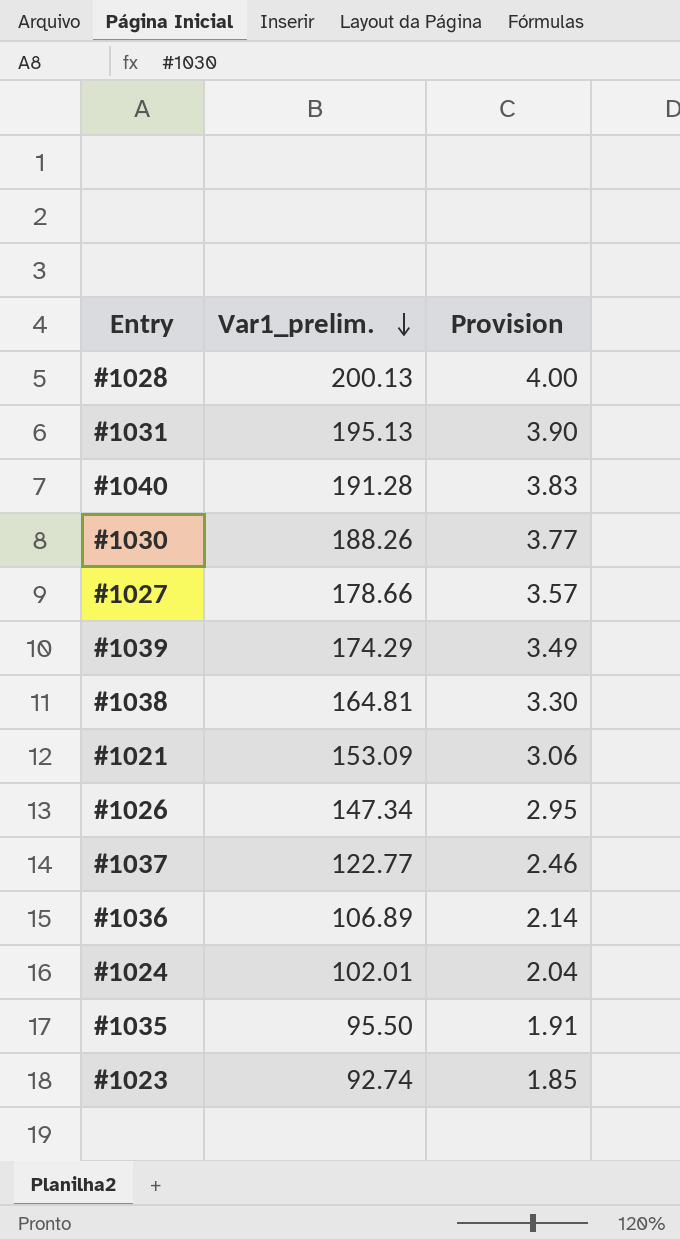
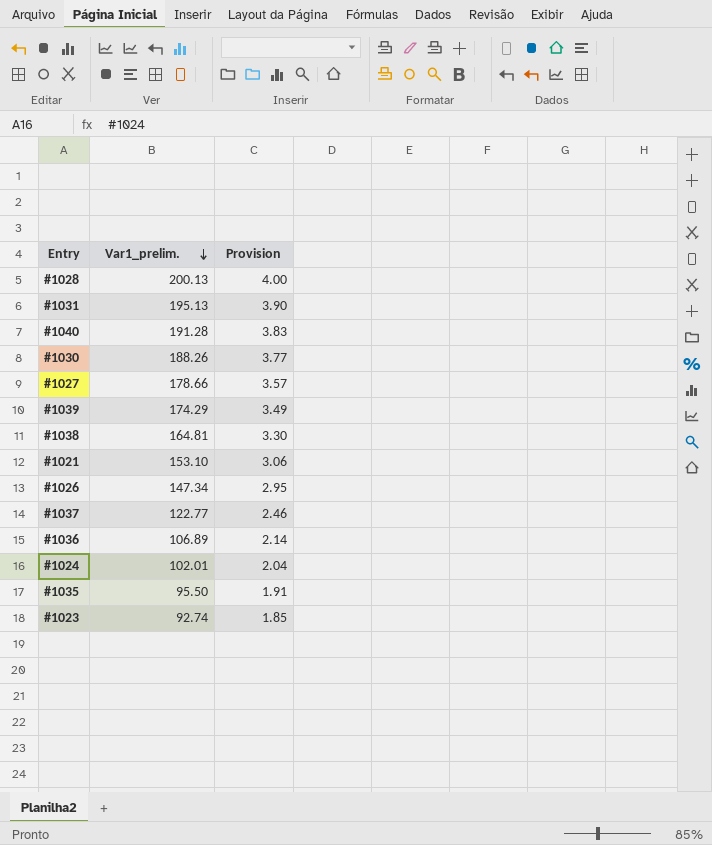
#1021 | Var1_prelim.: 153.09 -> 153.10

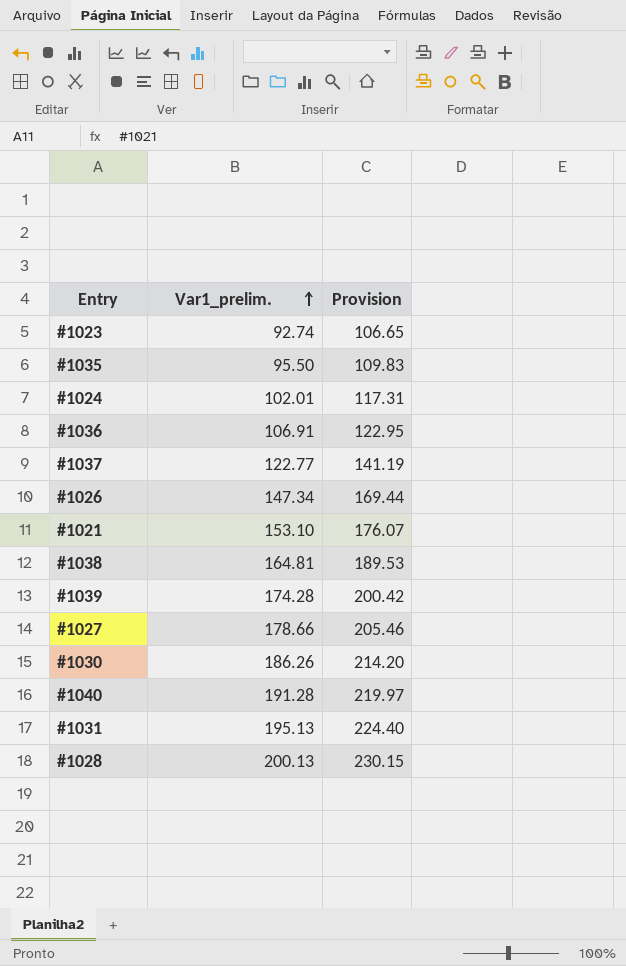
row order: Var1_prelim. descending -> Var1_prelim. ascending
column Provision | formula: [Var1_prelim.] * 0.02 -> [Var1_prelim.] * 1.15
#1036 | Var1_prelim.: 106.89 -> 106.91
#1039 | Var1_prelim.: 174.29 -> 174.28
#1030 | Var1_prelim.: 188.26 -> 186.26

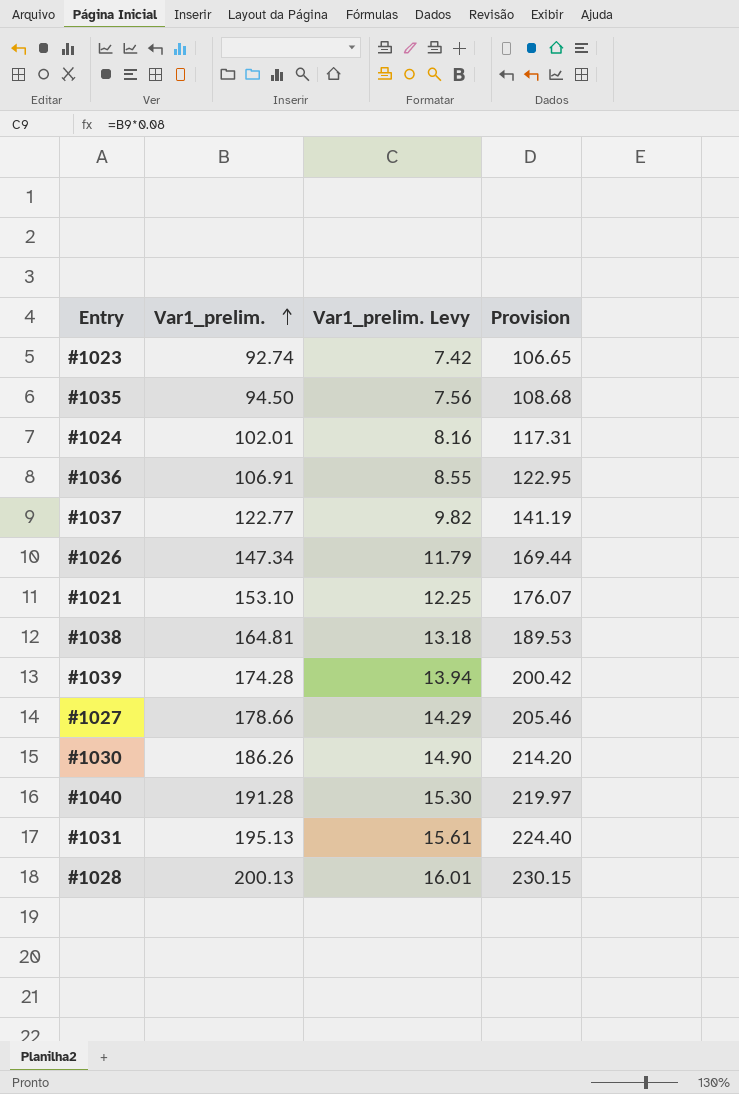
column Var1_prelim. Levy | formula: none -> [Var1_prelim.] * 0.08
#1035 | Var1_prelim.: 95.50 -> 94.50
#1035 | Provision: 109.83 -> 108.68

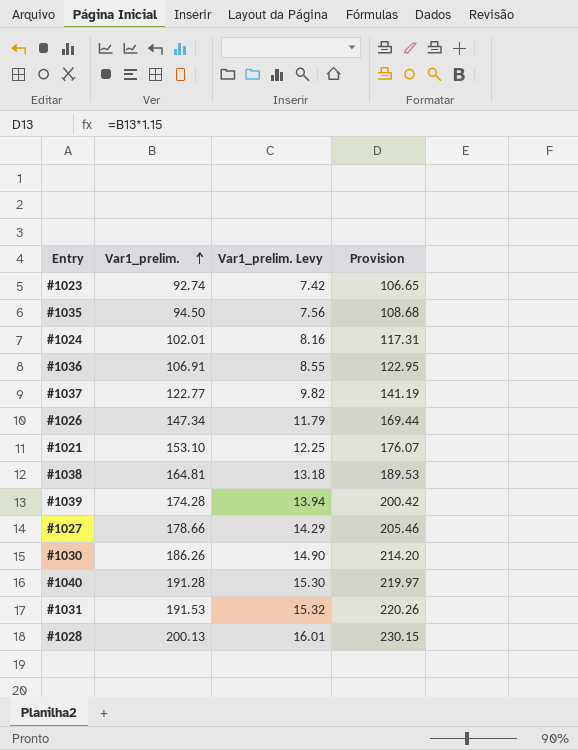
#1031 | Var1_prelim.: 195.13 -> 191.53
#1031 | Var1_prelim. Levy: 15.61 -> 15.32
#1031 | Provision: 224.40 -> 220.26

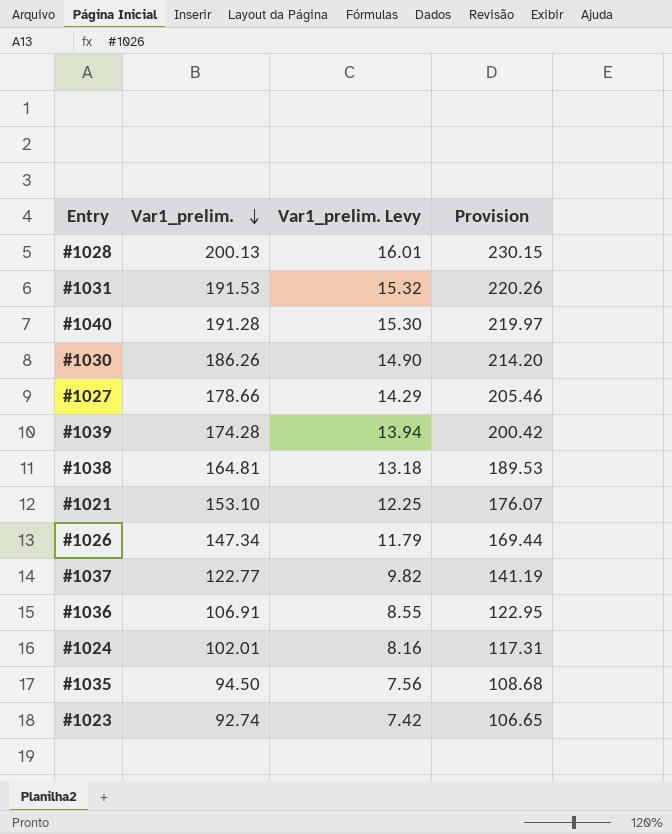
row order: Var1_prelim. ascending -> Var1_prelim. descending

